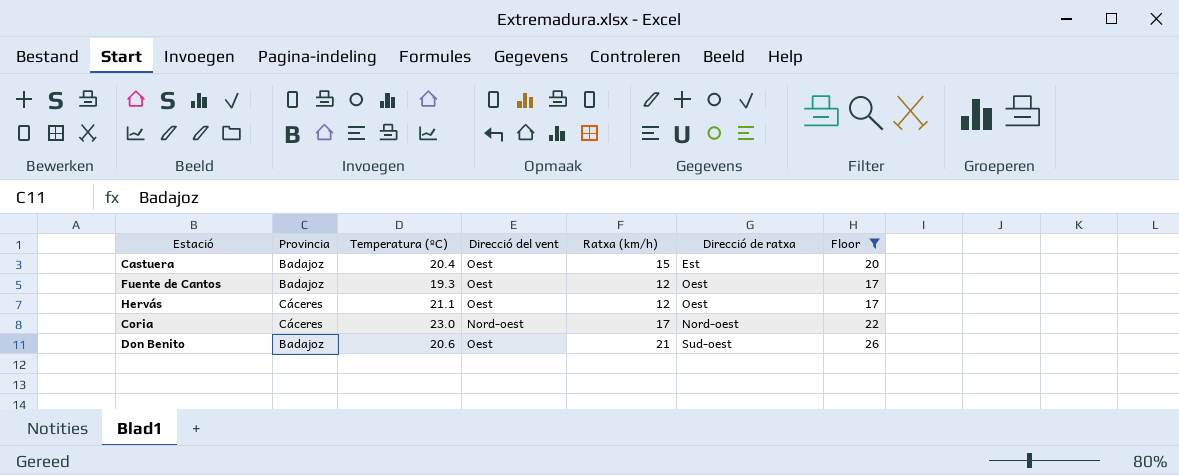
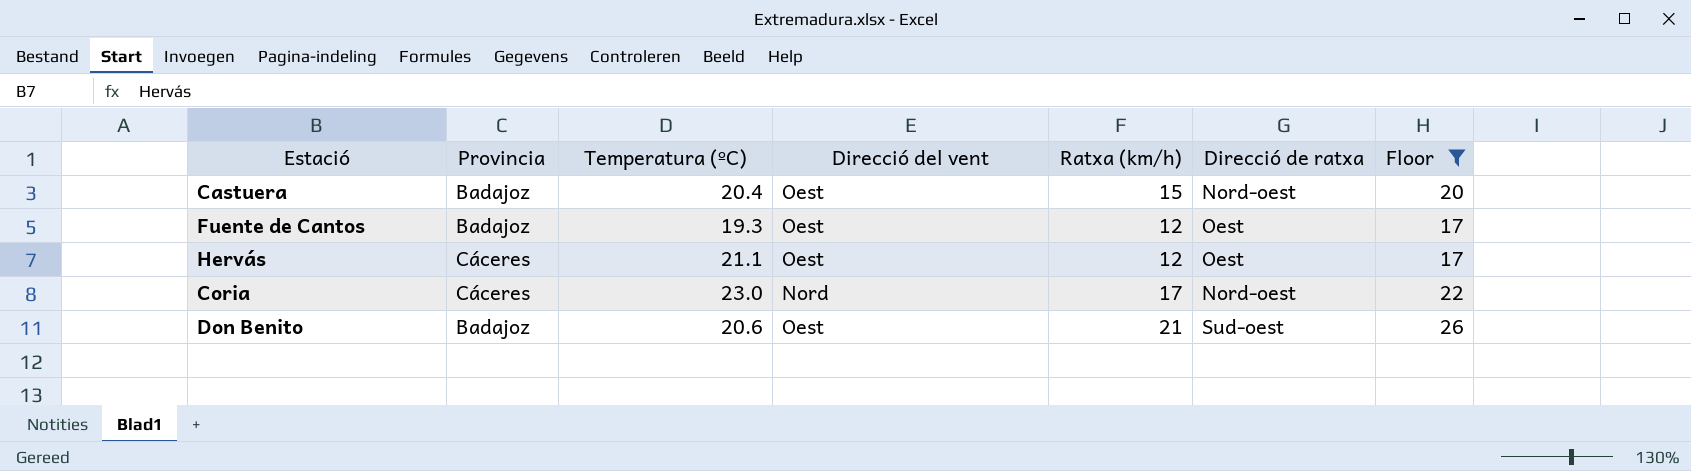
Castuera | Direcció de ratxa: Est -> Nord-oest
Coria | Direcció del vent: Nord-oest -> Nord

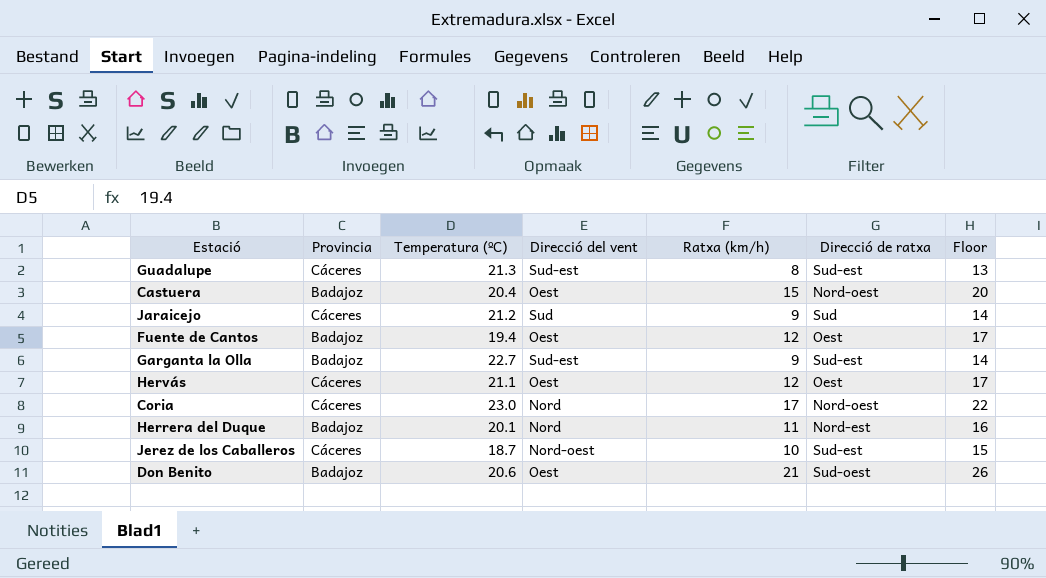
filter: Floor >= 17 -> none
Fuente de Cantos | Temperatura (ºC): 19.3 -> 19.4

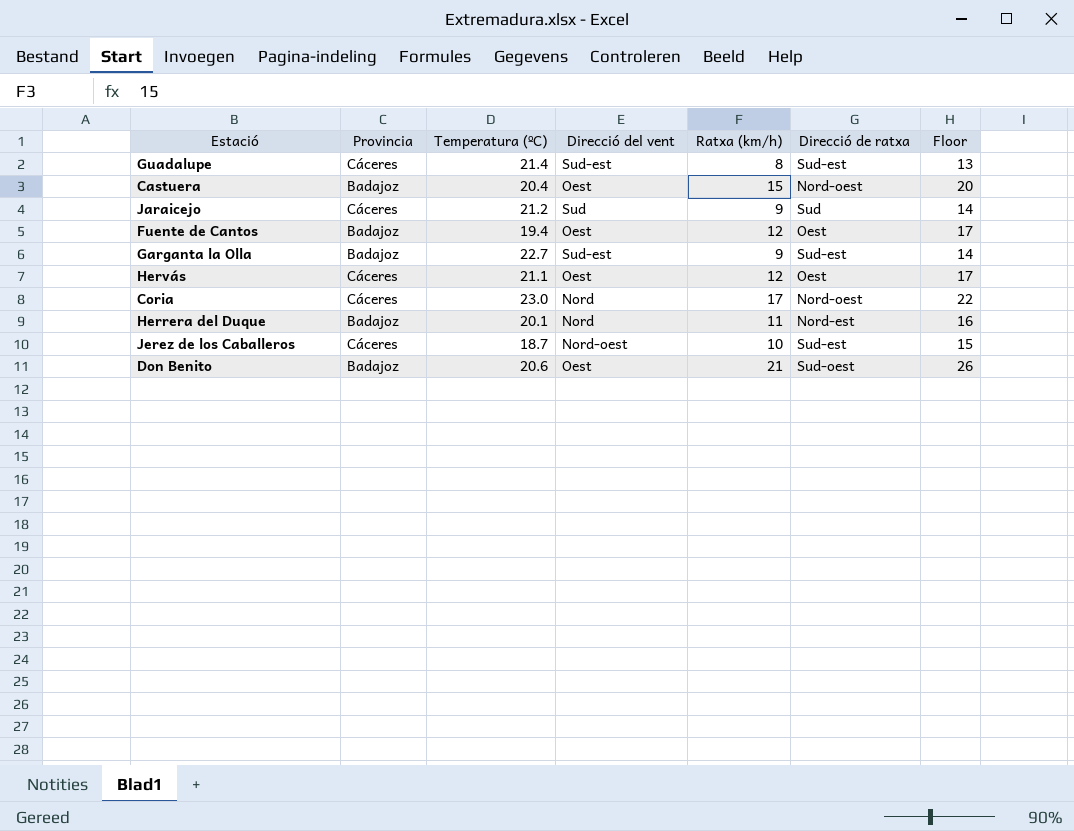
Guadalupe | Temperatura (ºC): 21.3 -> 21.4

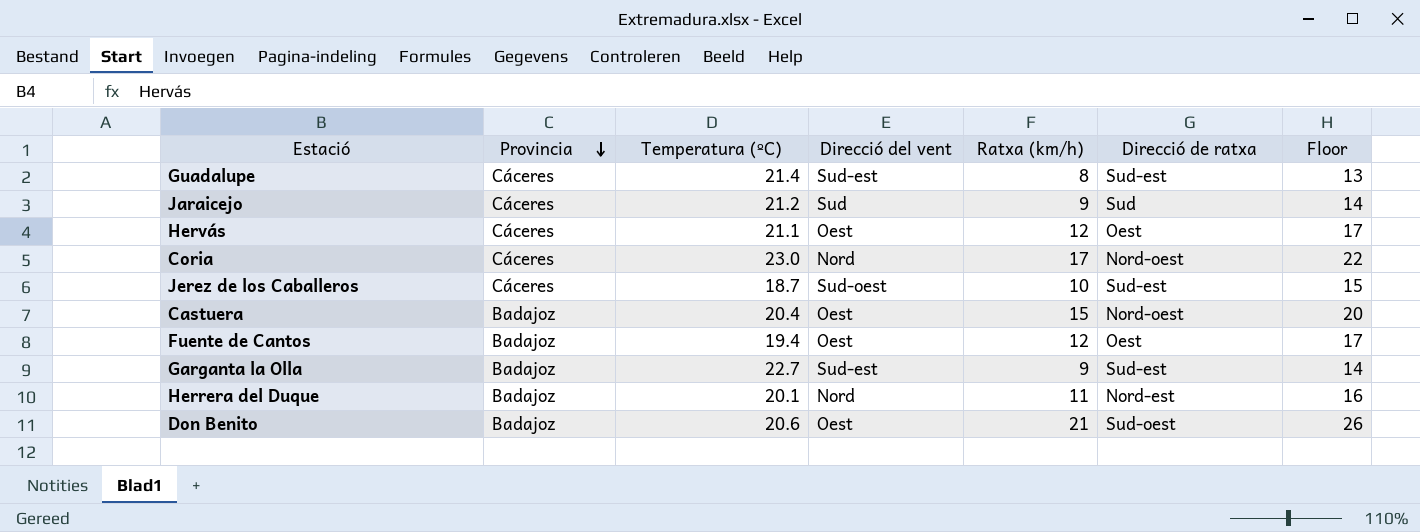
row order: none -> Provincia descending
Jerez de los Caballeros | Direcció del vent: Nord-oest -> Sud-oest

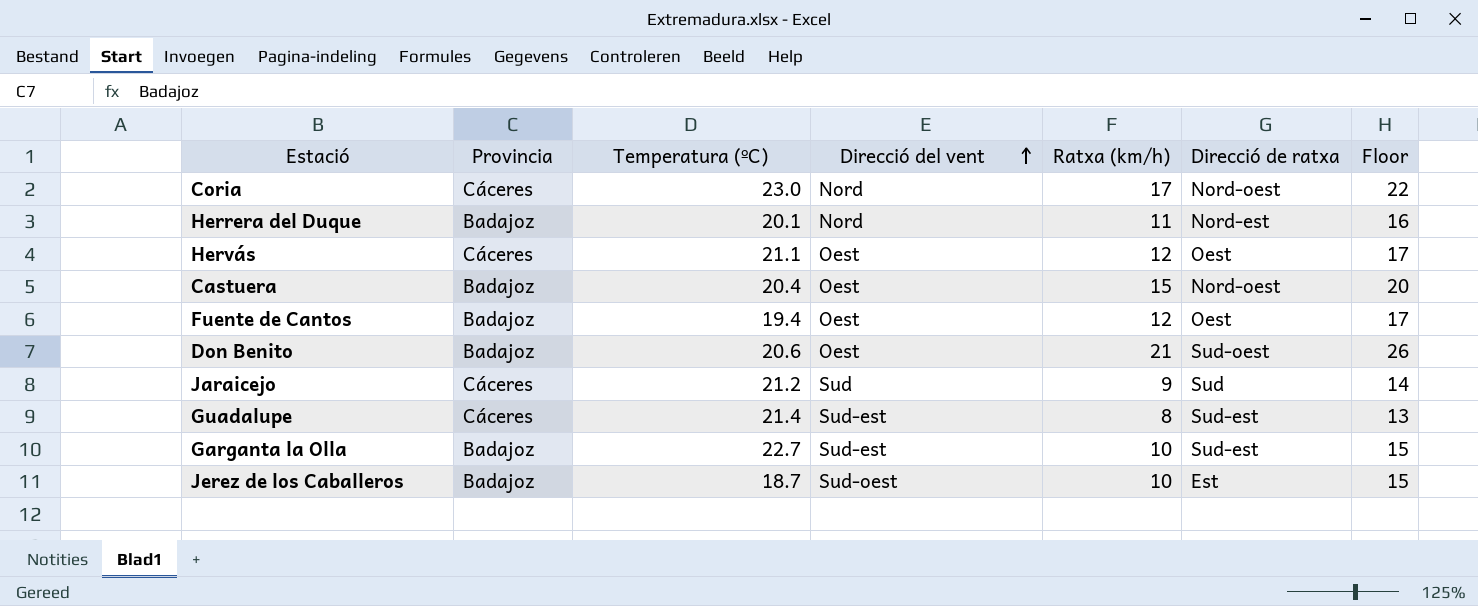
row order: Provincia descending -> Direcció del vent ascending
Garganta la Olla | Ratxa (km/h): 9 -> 10
Garganta la Olla | Floor: 14 -> 15
Jerez de los Caballeros | Provincia: Cáceres -> Badajoz
Jerez de los Caballeros | Direcció de ratxa: Sud-est -> Est

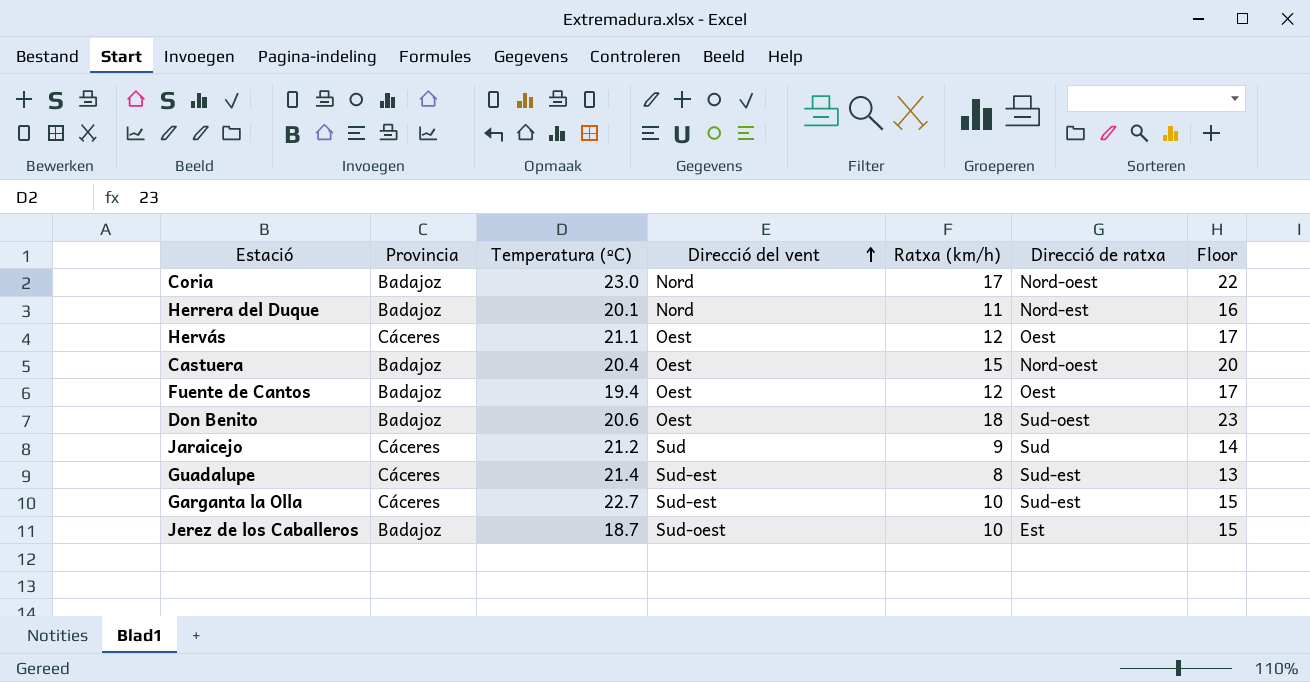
Coria | Provincia: Cáceres -> Badajoz
Don Benito | Ratxa (km/h): 21 -> 18
Don Benito | Floor: 26 -> 23
Garganta la Olla | Provincia: Badajoz -> Cáceres

